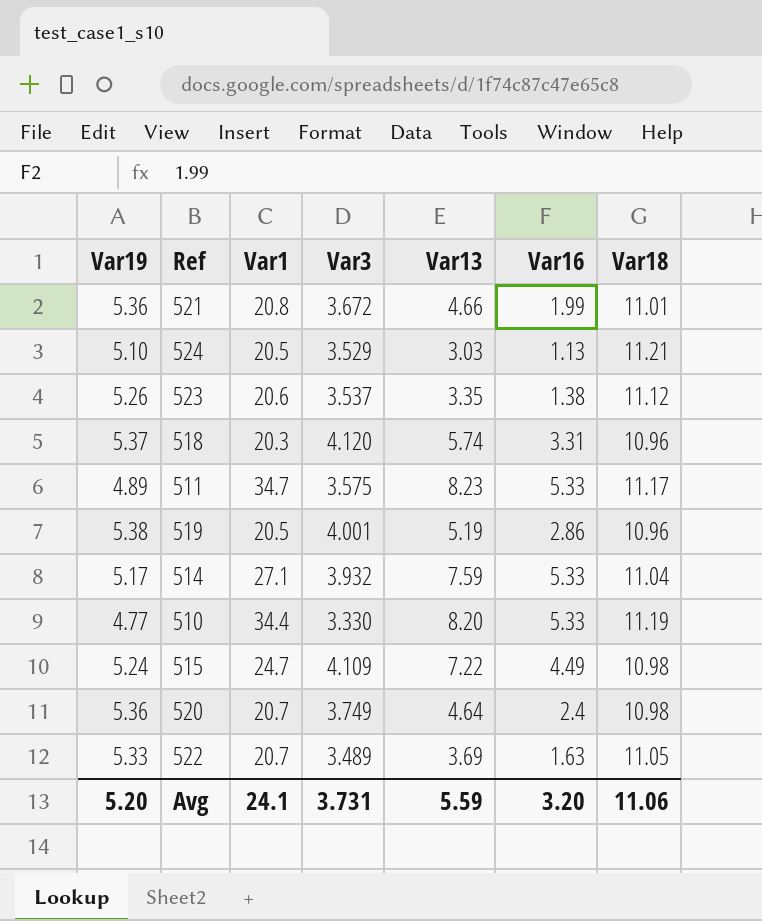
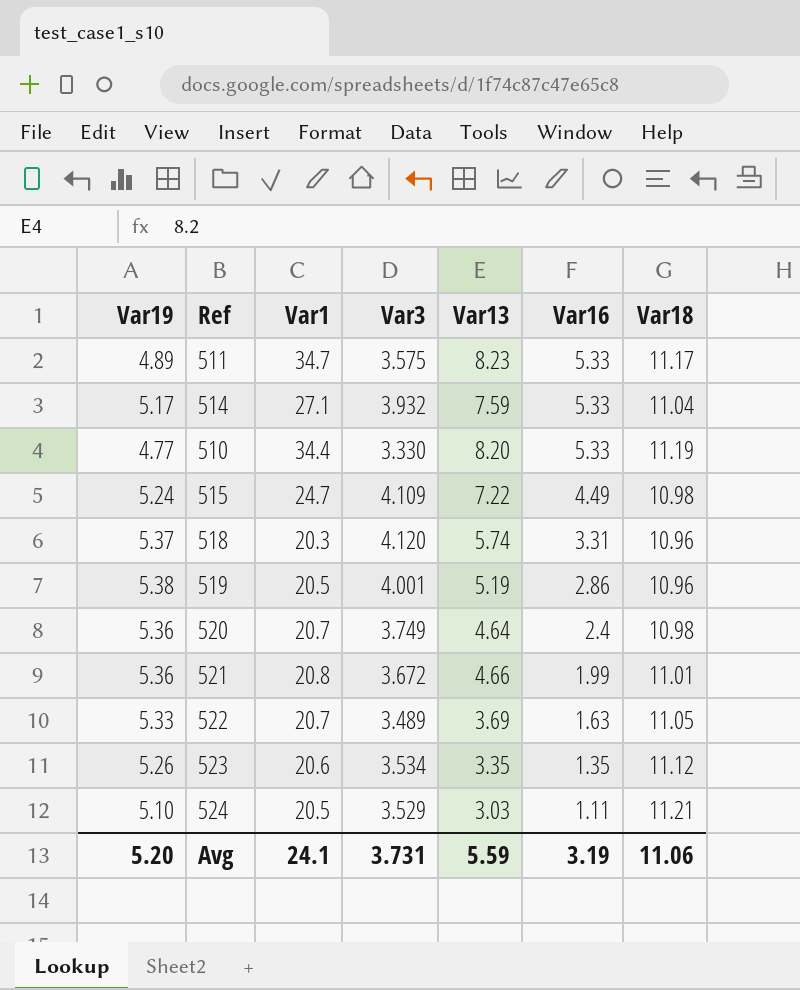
row order: none -> Var16 descending
523 | Var3: 3.537 -> 3.534
523 | Var16: 1.38 -> 1.35
524 | Var16: 1.13 -> 1.11
Avg | Var16: 3.20 -> 3.19

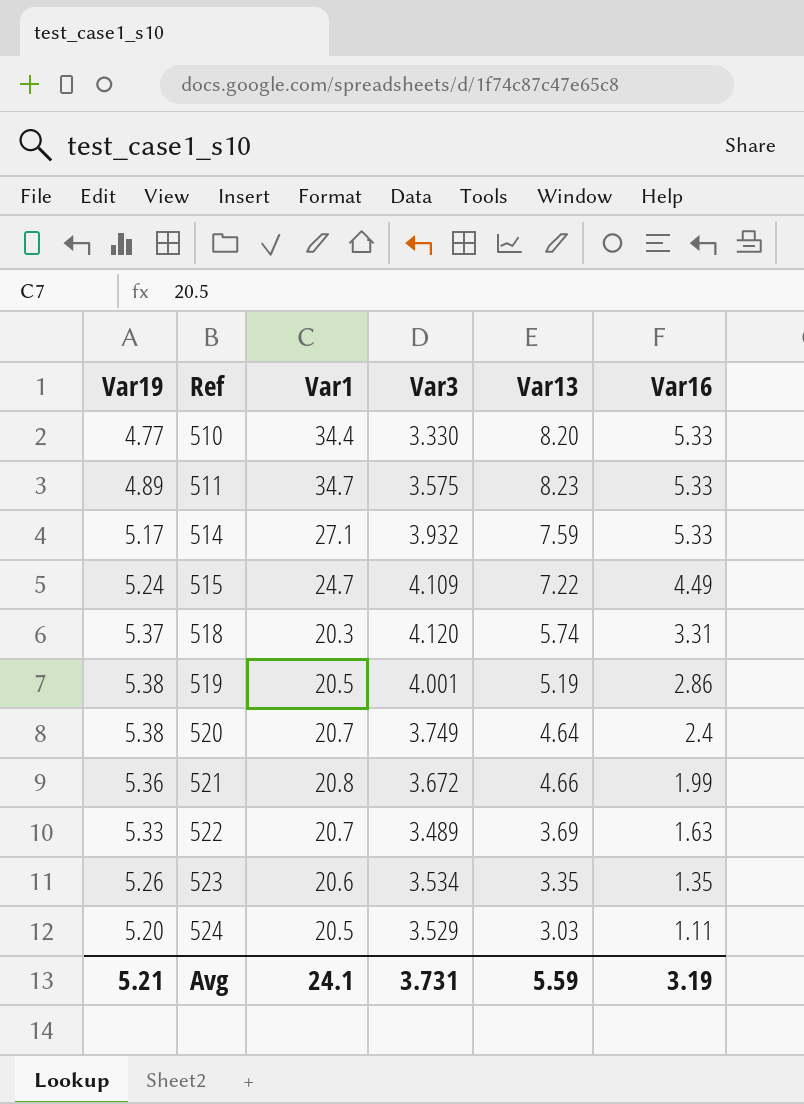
row order: Var16 descending -> Ref ascending
column Var18 | position: 7 -> none
520 | Var19: 5.36 -> 5.38
524 | Var19: 5.10 -> 5.20
Avg | Var19: 5.20 -> 5.21

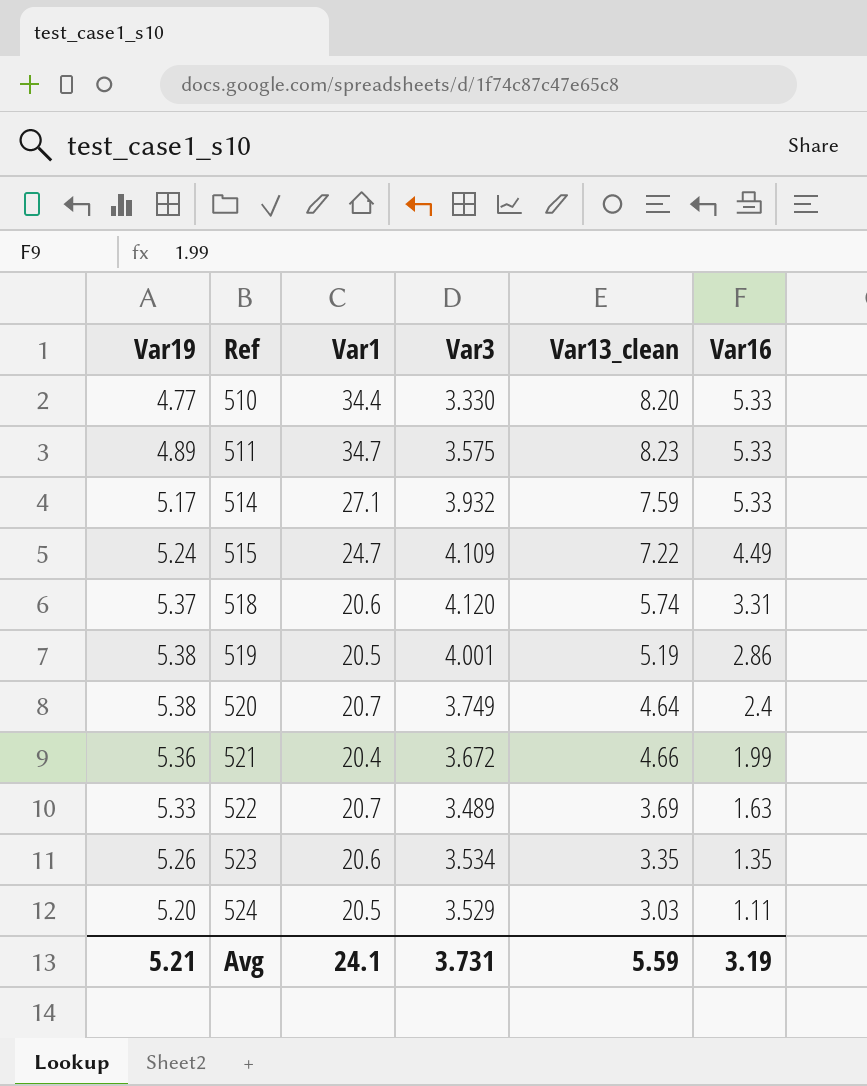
column name: Var13 -> Var13_clean
518 | Var1: 20.3 -> 20.6
521 | Var1: 20.8 -> 20.4

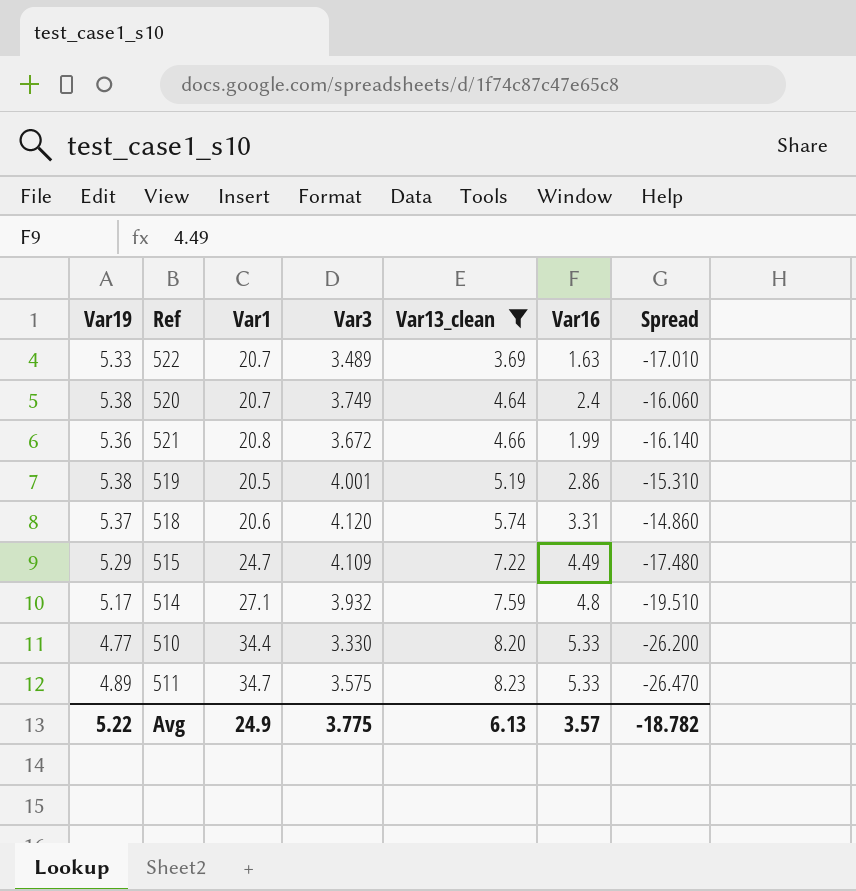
filter: none -> Var13_clean >= 3.69
row order: Ref ascending -> Var13_clean ascending
column Spread | formula: none -> [Var13_clean] - [Var1]
521 | Var1: 20.4 -> 20.8
515 | Var19: 5.24 -> 5.29
514 | Var16: 5.33 -> 4.8
Avg | Var19: 5.21 -> 5.22
Avg | Var1: 24.1 -> 24.9
Avg | Var3: 3.731 -> 3.775
Avg | Var13_clean: 5.59 -> 6.13
Avg | Var16: 3.19 -> 3.57

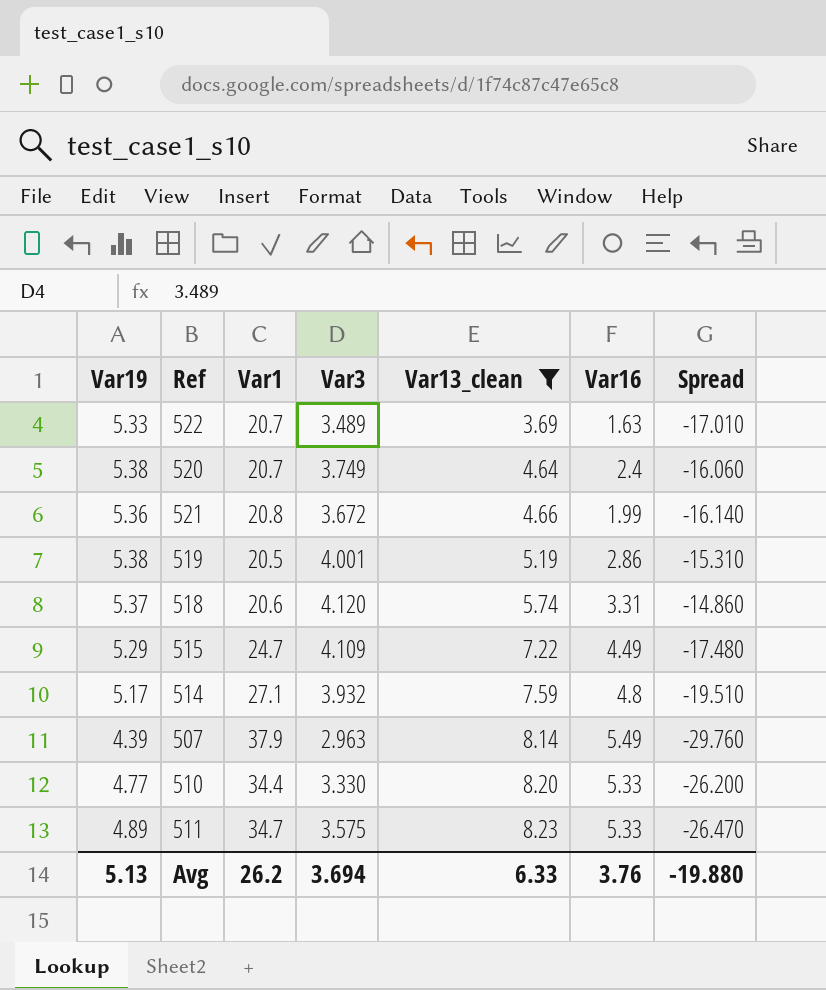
row 507: none -> 4.39 | 37.9 | 2.963 | 8.14 | 5.49 | -29.760
Avg | Var19: 5.22 -> 5.13
Avg | Var1: 24.9 -> 26.2
Avg | Var3: 3.775 -> 3.694
Avg | Var13_clean: 6.13 -> 6.33
Avg | Var16: 3.57 -> 3.76
Avg | Spread: -18.782 -> -19.880

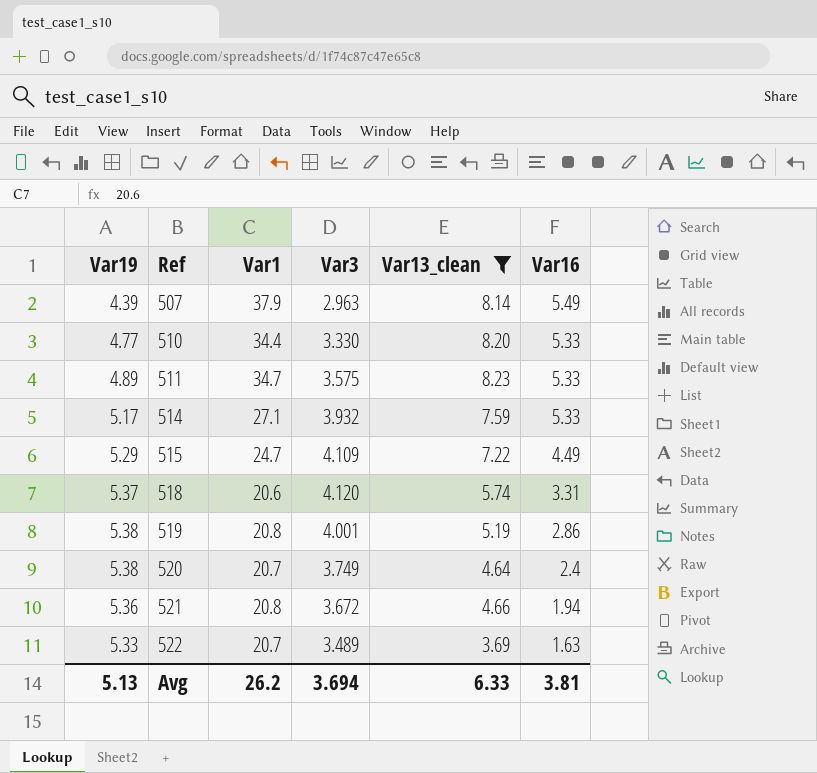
row order: Var13_clean ascending -> Ref ascending
column Spread | formula: [Var13_clean] - [Var1] -> none
514 | Var16: 4.8 -> 5.33
519 | Var1: 20.5 -> 20.8
521 | Var16: 1.99 -> 1.94
Avg | Var16: 3.76 -> 3.81

